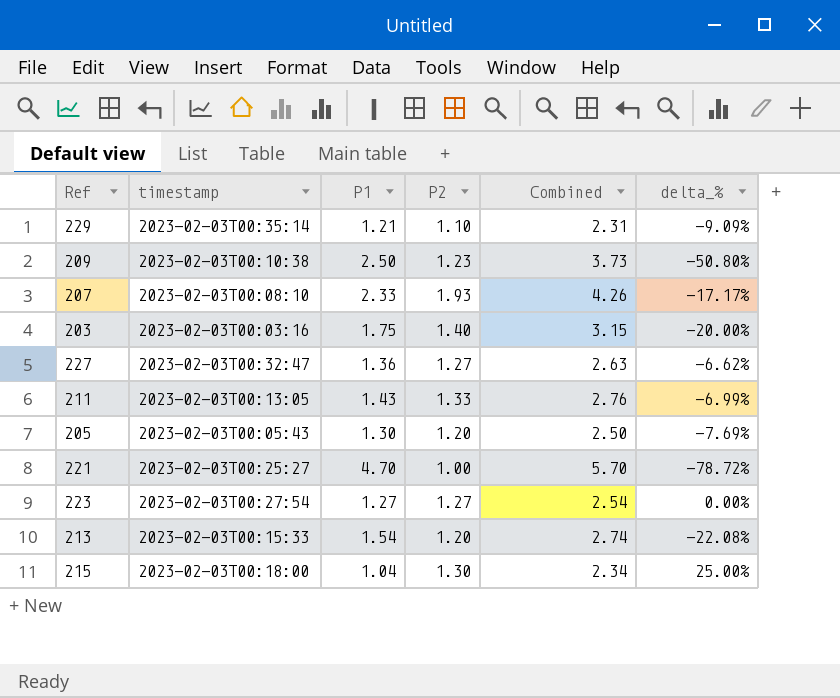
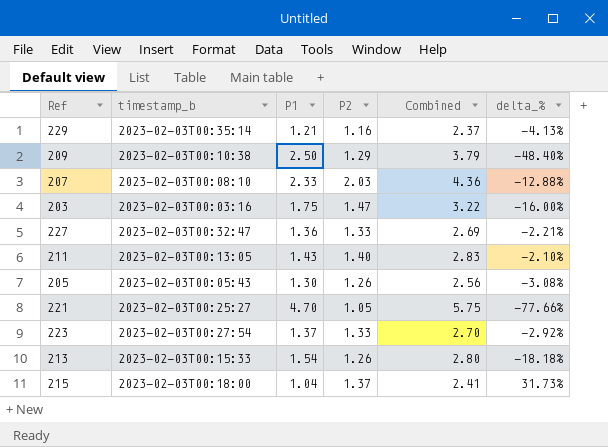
column name: timestamp -> timestamp_b
229 | P2: 1.10 -> 1.16
229 | Combined: 2.31 -> 2.37
229 | delta_%: -9.09% -> -4.13%
209 | P2: 1.23 -> 1.29
209 | Combined: 3.73 -> 3.79
209 | delta_%: -50.80% -> -48.40%
207 | P2: 1.93 -> 2.03
207 | Combined: 4.26 -> 4.36
207 | delta_%: -17.17% -> -12.88%
203 | P2: 1.40 -> 1.47
203 | Combined: 3.15 -> 3.22
203 | delta_%: -20.00% -> -16.00%
227 | P2: 1.27 -> 1.33
227 | Combined: 2.63 -> 2.69
227 | delta_%: -6.62% -> -2.21%
211 | P2: 1.33 -> 1.40
211 | Combined: 2.76 -> 2.83
211 | delta_%: -6.99% -> -2.10%
205 | P2: 1.20 -> 1.26
205 | Combined: 2.50 -> 2.56
205 | delta_%: -7.69% -> -3.08%
221 | P2: 1.00 -> 1.05
221 | Combined: 5.70 -> 5.75
221 | delta_%: -78.72% -> -77.66%
223 | P1: 1.27 -> 1.37
223 | P2: 1.27 -> 1.33
223 | Combined: 2.54 -> 2.70
223 | delta_%: 0.00% -> -2.92%
213 | P2: 1.20 -> 1.26
213 | Combined: 2.74 -> 2.80
213 | delta_%: -22.08% -> -18.18%
215 | P2: 1.30 -> 1.37
215 | Combined: 2.34 -> 2.41
215 | delta_%: 25.00% -> 31.73%

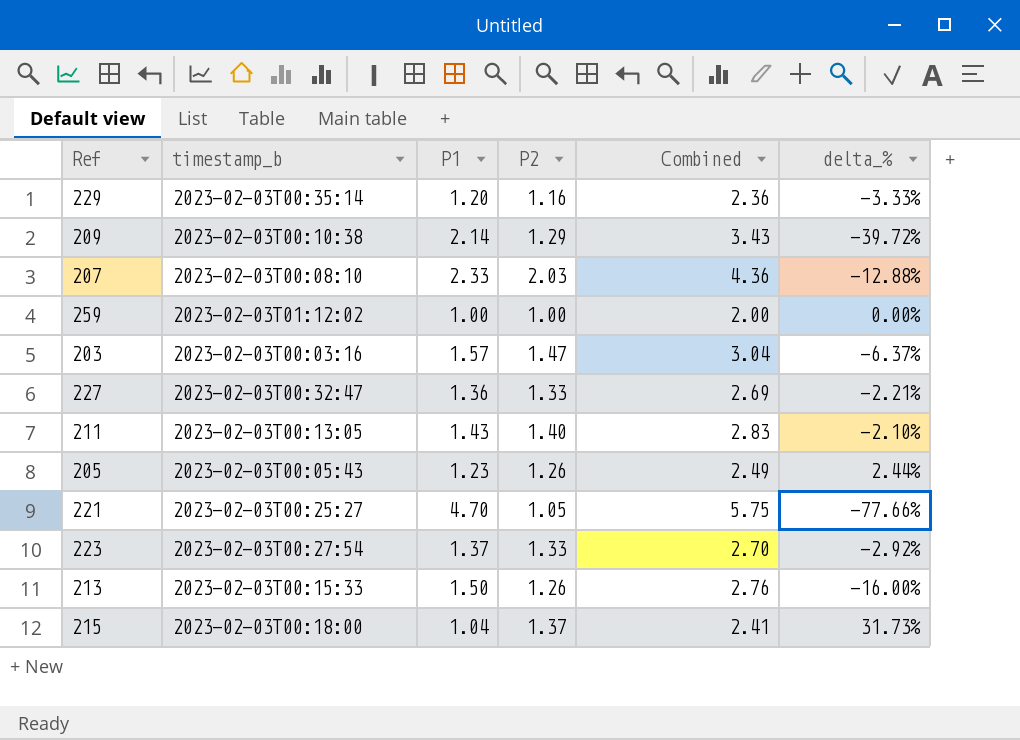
229 | P1: 1.21 -> 1.20
229 | Combined: 2.37 -> 2.36
229 | delta_%: -4.13% -> -3.33%
209 | P1: 2.50 -> 2.14
209 | Combined: 3.79 -> 3.43
209 | delta_%: -48.40% -> -39.72%
row 259: none -> 2023-02-03T01:12:02 | 1.00 | 1.00 | 2.00 | 0.00%
203 | P1: 1.75 -> 1.57
203 | Combined: 3.22 -> 3.04
203 | delta_%: -16.00% -> -6.37%
205 | P1: 1.30 -> 1.23
205 | Combined: 2.56 -> 2.49
205 | delta_%: -3.08% -> 2.44%
213 | P1: 1.54 -> 1.50
213 | Combined: 2.80 -> 2.76
213 | delta_%: -18.18% -> -16.00%

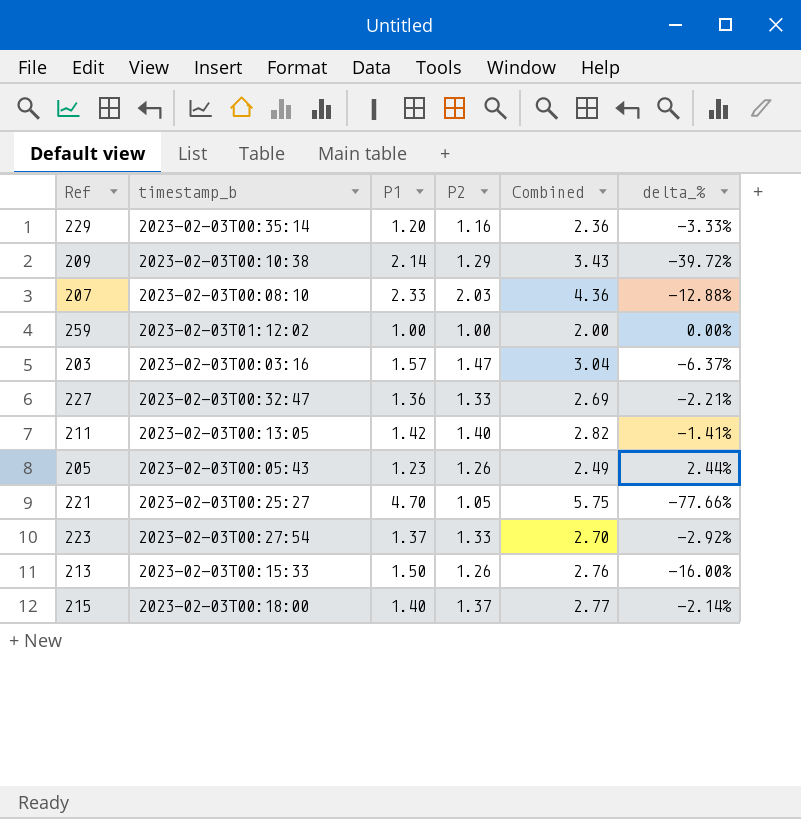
211 | P1: 1.43 -> 1.42
211 | Combined: 2.83 -> 2.82
211 | delta_%: -2.10% -> -1.41%
215 | P1: 1.04 -> 1.40
215 | Combined: 2.41 -> 2.77
215 | delta_%: 31.73% -> -2.14%

